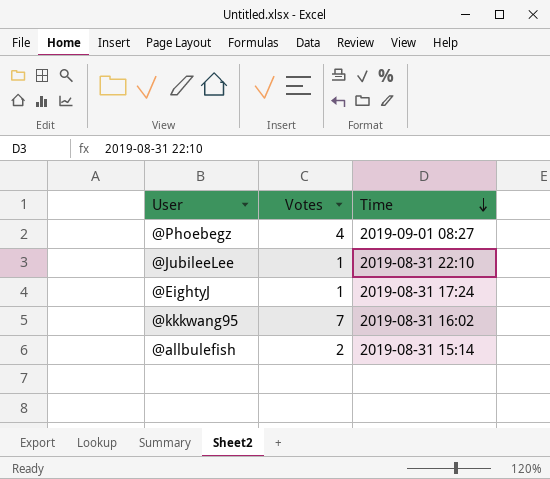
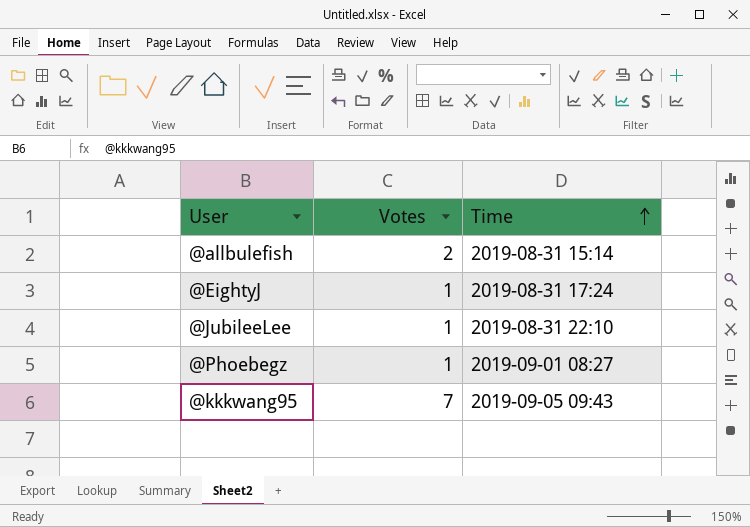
row order: Time descending -> Time ascending
@Phoebegz | Votes: 4 -> 1
@kkkwang95 | Time: 2019-08-31 16:02 -> 2019-09-05 09:43

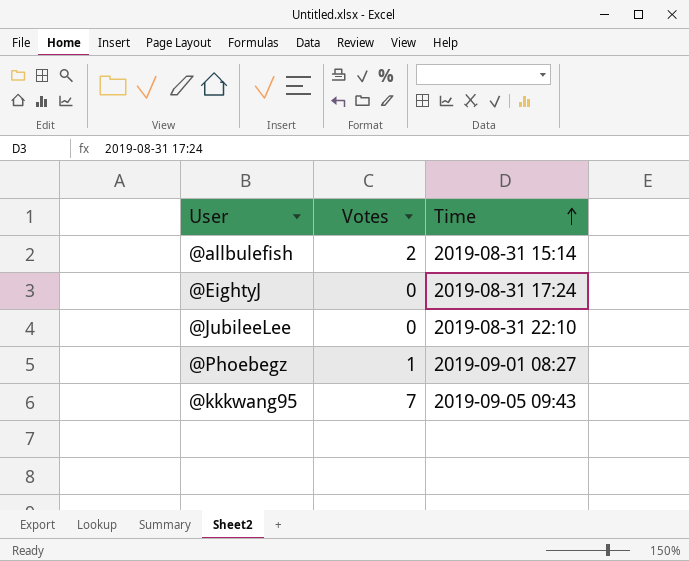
@EightyJ | Votes: 1 -> 0
@JubileeLee | Votes: 1 -> 0

